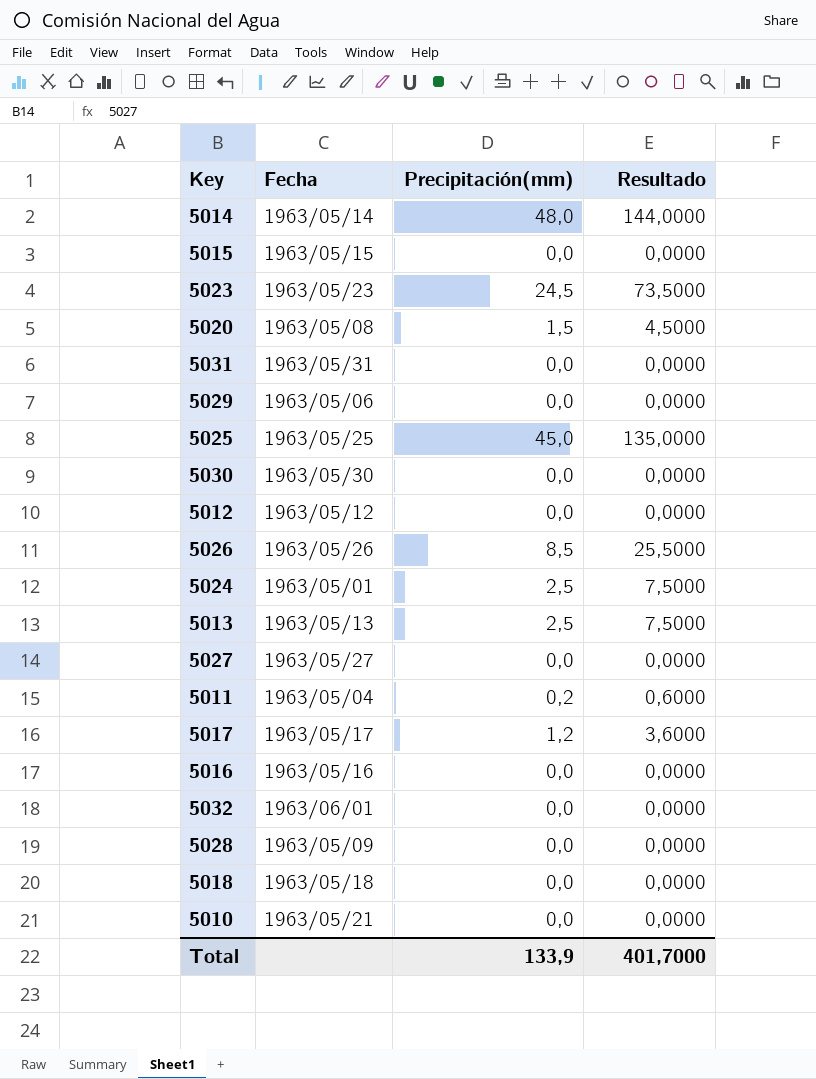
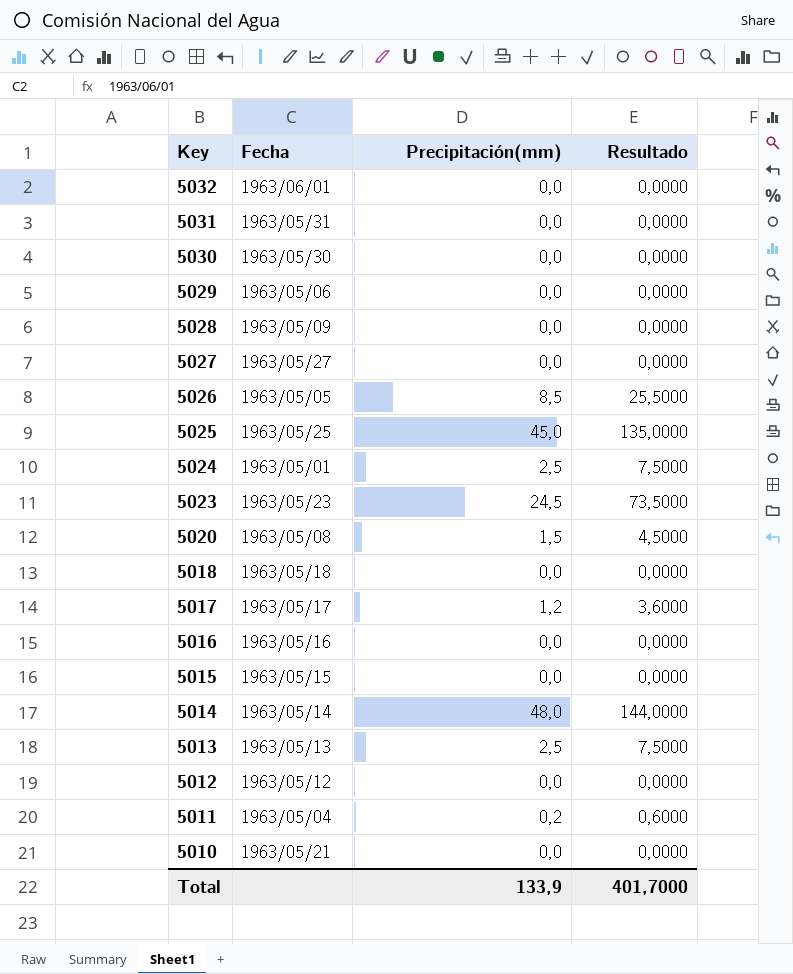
row order: none -> Key descending
5026 | Fecha: 1963/05/26 -> 1963/05/05

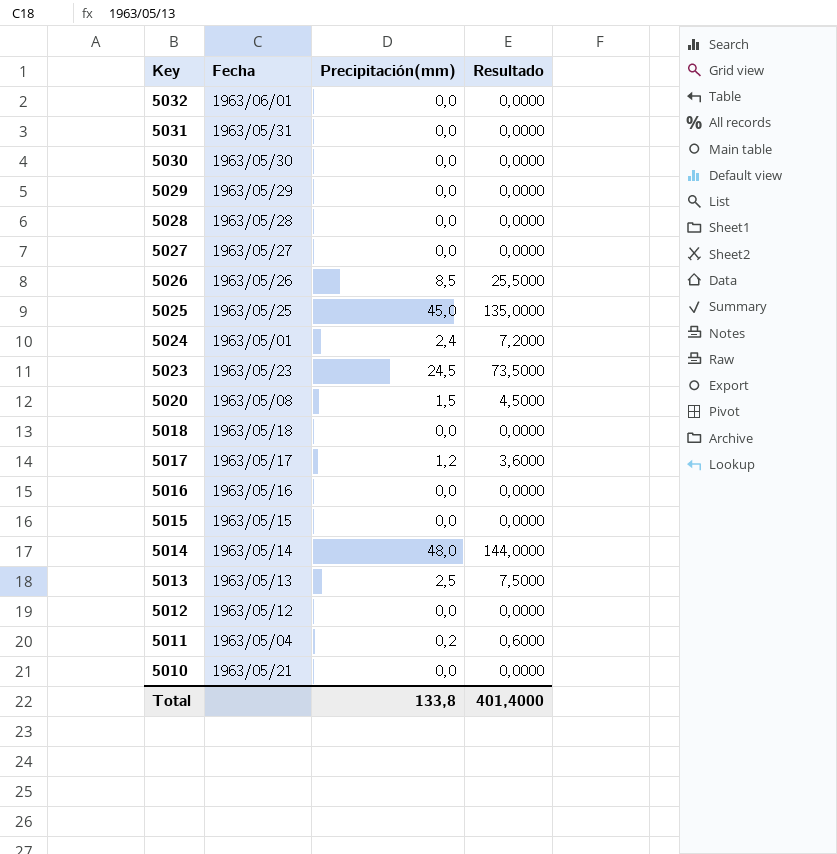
5029 | Fecha: 1963/05/06 -> 1963/05/29
5028 | Fecha: 1963/05/09 -> 1963/05/28
5026 | Fecha: 1963/05/05 -> 1963/05/26
5024 | Precipitación(mm): 2,5 -> 2,4
5024 | Resultado: 7,5000 -> 7,2000
Total | Precipitación(mm): 133,9 -> 133,8
Total | Resultado: 401,7000 -> 401,4000

